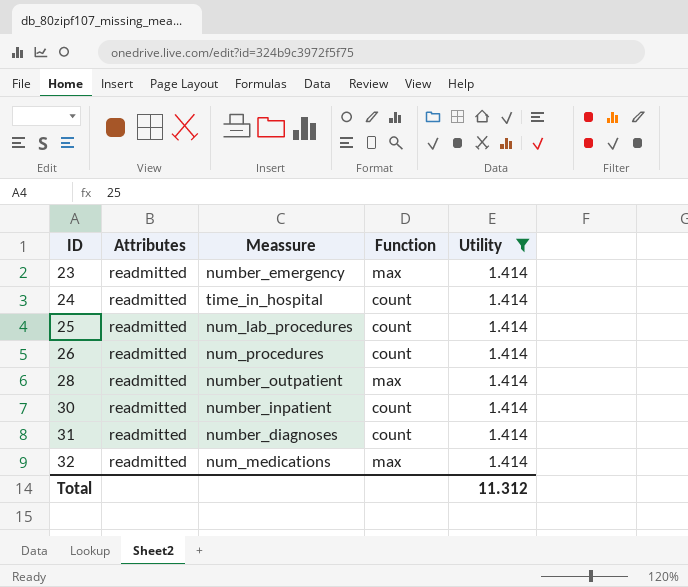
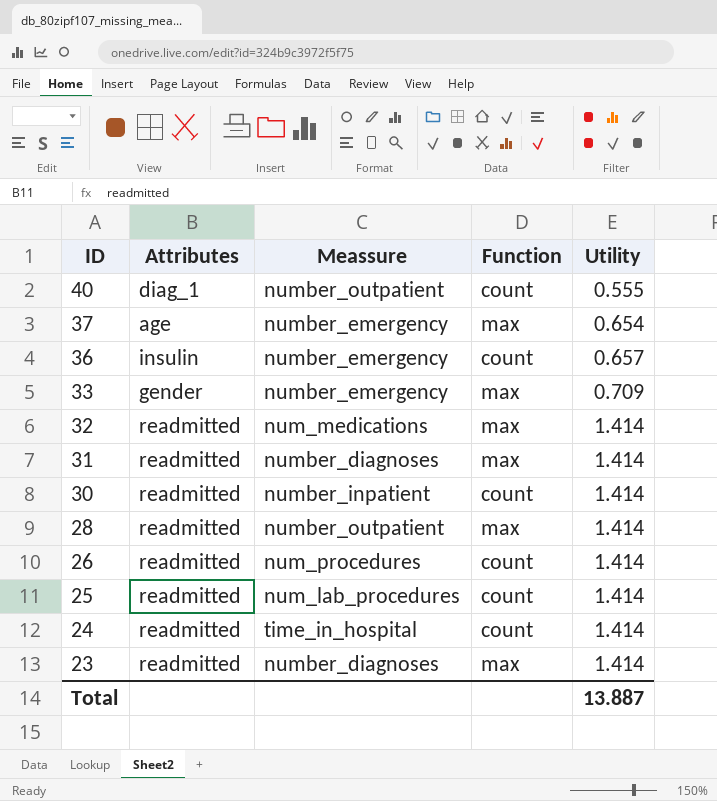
filter: Utility = 1.414 -> none
row order: ID ascending -> ID descending
31 | Function: count -> max
23 | Meassure: number_emergency -> number_diagnoses
Total | Utility: 11.312 -> 13.887

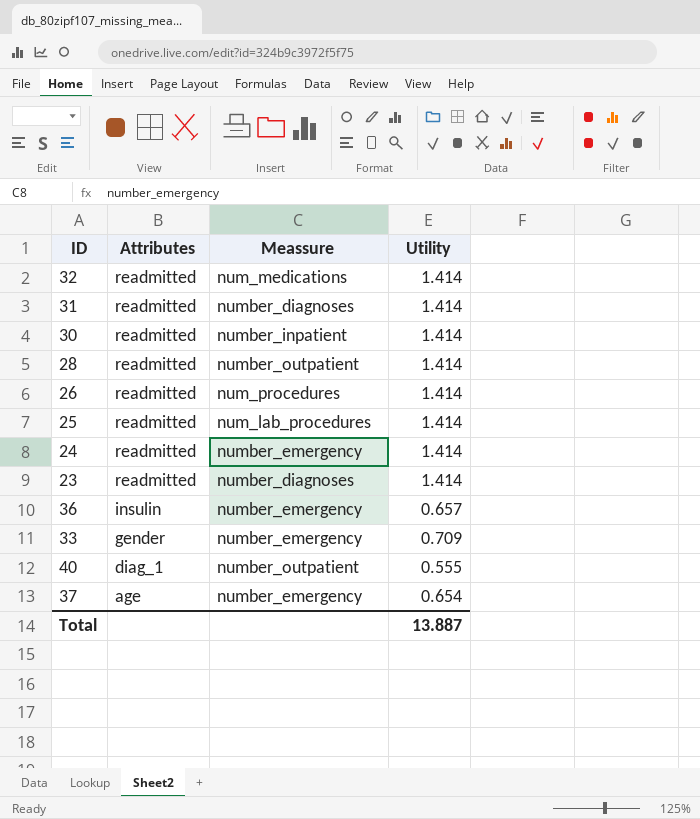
row order: ID descending -> Attributes descending
column Function | position: 4 -> none
24 | Meassure: time_in_hospital -> number_emergency

